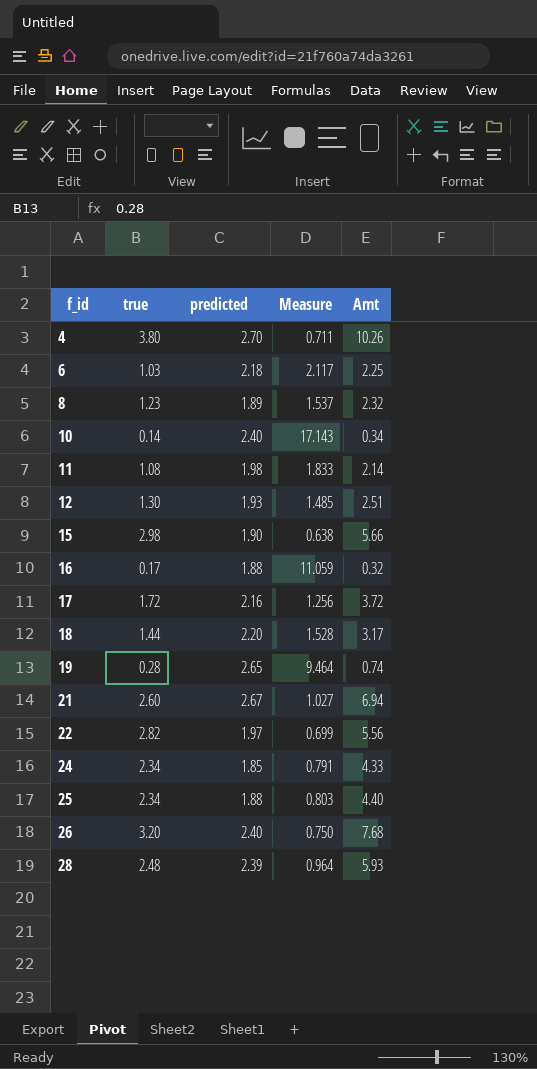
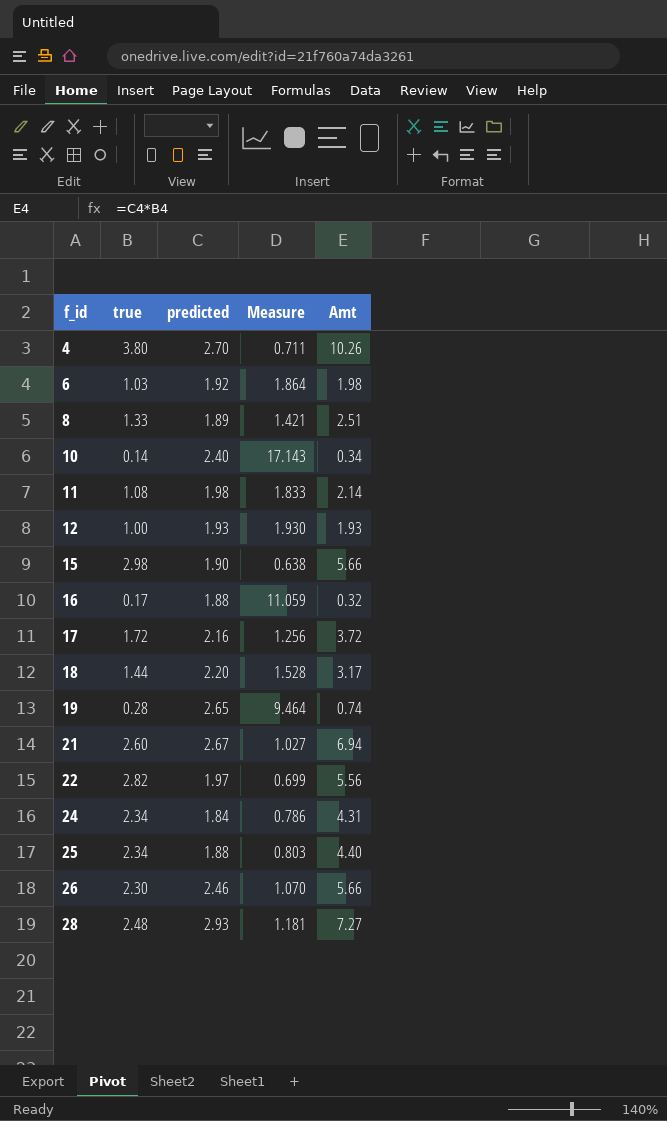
6 | predicted: 2.18 -> 1.92
6 | Measure: 2.117 -> 1.864
6 | Amt: 2.25 -> 1.98
8 | true: 1.23 -> 1.33
8 | Measure: 1.537 -> 1.421
8 | Amt: 2.32 -> 2.51
12 | true: 1.30 -> 1.00
12 | Measure: 1.485 -> 1.930
12 | Amt: 2.51 -> 1.93
24 | predicted: 1.85 -> 1.84
24 | Measure: 0.791 -> 0.786
24 | Amt: 4.33 -> 4.31
26 | true: 3.20 -> 2.30
26 | predicted: 2.40 -> 2.46
26 | Measure: 0.750 -> 1.070
26 | Amt: 7.68 -> 5.66
28 | predicted: 2.39 -> 2.93
28 | Measure: 0.964 -> 1.181
28 | Amt: 5.93 -> 7.27

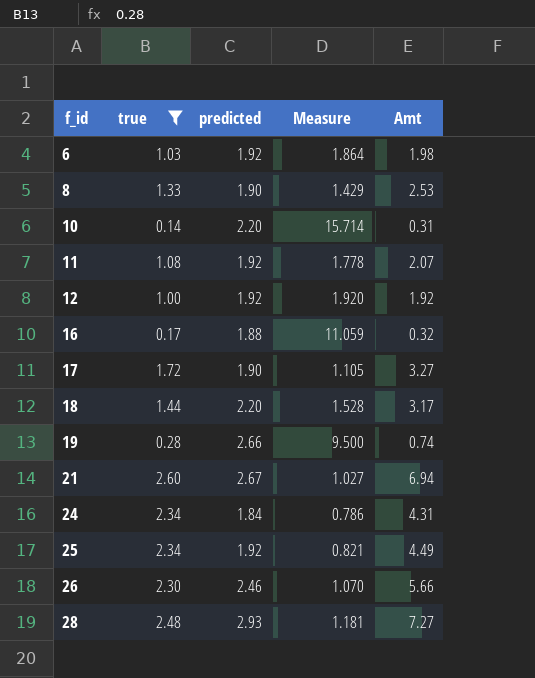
filter: none -> true <= 2.60
8 | predicted: 1.89 -> 1.90
8 | Measure: 1.421 -> 1.429
8 | Amt: 2.51 -> 2.53
10 | predicted: 2.40 -> 2.20
10 | Measure: 17.143 -> 15.714
10 | Amt: 0.34 -> 0.31
11 | predicted: 1.98 -> 1.92
11 | Measure: 1.833 -> 1.778
11 | Amt: 2.14 -> 2.07
12 | predicted: 1.93 -> 1.92
12 | Measure: 1.930 -> 1.920
12 | Amt: 1.93 -> 1.92
17 | predicted: 2.16 -> 1.90
17 | Measure: 1.256 -> 1.105
17 | Amt: 3.72 -> 3.27
19 | predicted: 2.65 -> 2.66
19 | Measure: 9.464 -> 9.500
25 | predicted: 1.88 -> 1.92
25 | Measure: 0.803 -> 0.821
25 | Amt: 4.40 -> 4.49

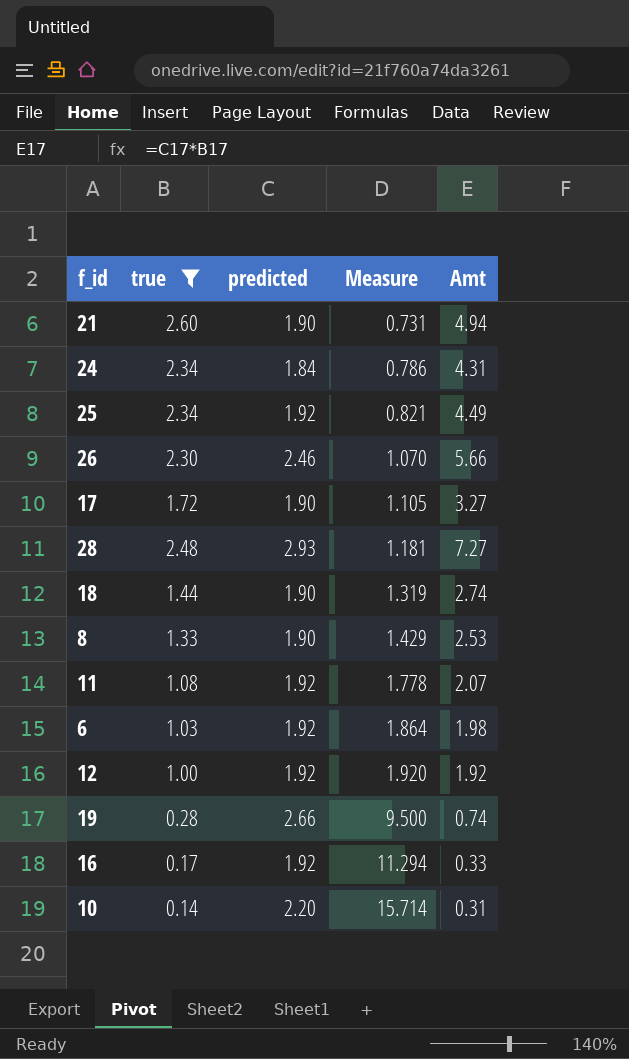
row order: f_id ascending -> Measure ascending
21 | predicted: 2.67 -> 1.90
21 | Measure: 1.027 -> 0.731
21 | Amt: 6.94 -> 4.94
18 | predicted: 2.20 -> 1.90
18 | Measure: 1.528 -> 1.319
18 | Amt: 3.17 -> 2.74
16 | predicted: 1.88 -> 1.92
16 | Measure: 11.059 -> 11.294
16 | Amt: 0.32 -> 0.33

